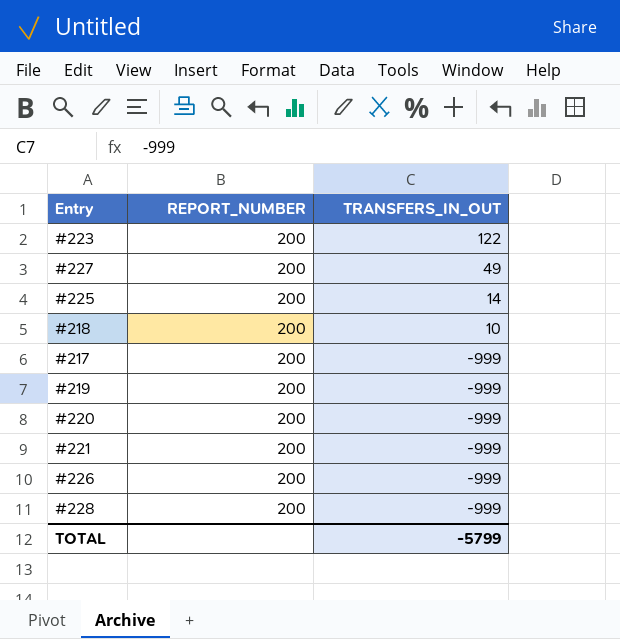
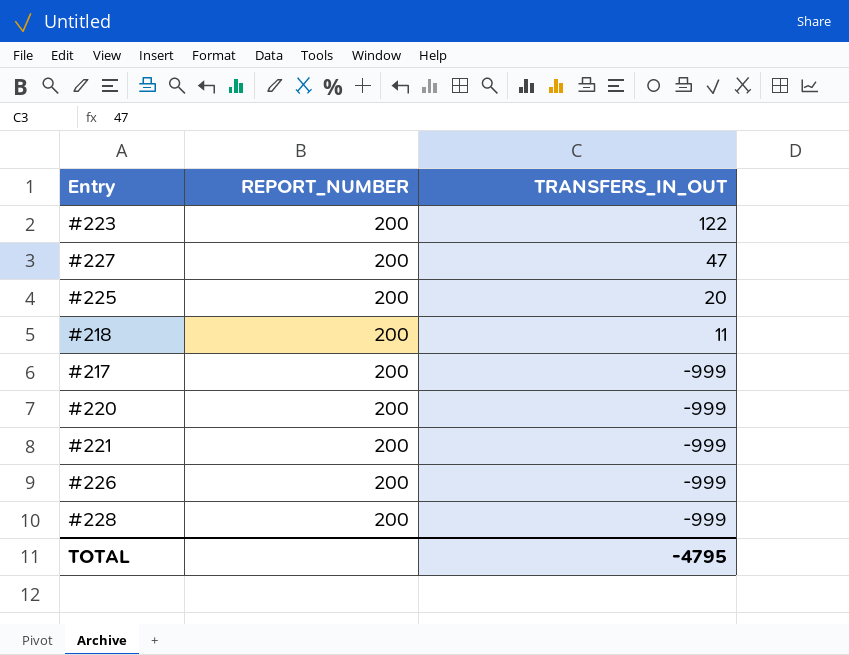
row #219: 200 | -999 -> none
#227 | TRANSFERS_IN_OUT: 49 -> 47
#225 | TRANSFERS_IN_OUT: 14 -> 20
#218 | TRANSFERS_IN_OUT: 10 -> 11
TOTAL | TRANSFERS_IN_OUT: -5799 -> -4795

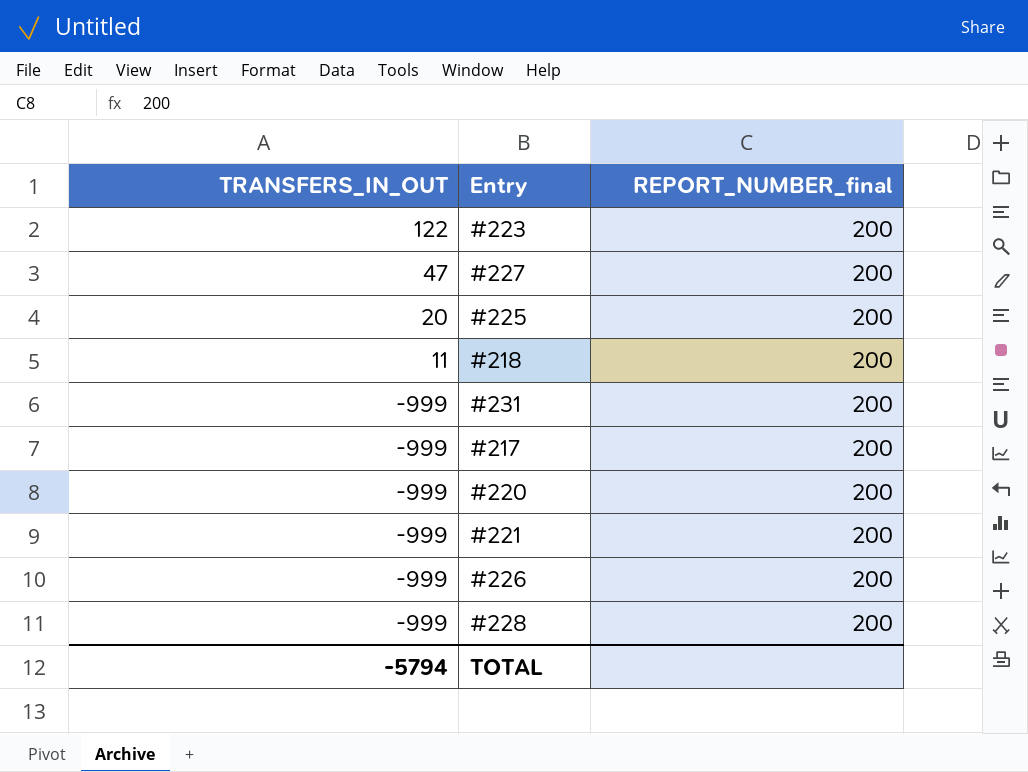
column TRANSFERS_IN_OUT | position: 3 -> 1
column name: REPORT_NUMBER -> REPORT_NUMBER_final
row #231: none -> -999 | 200
TOTAL | TRANSFERS_IN_OUT: -4795 -> -5794

